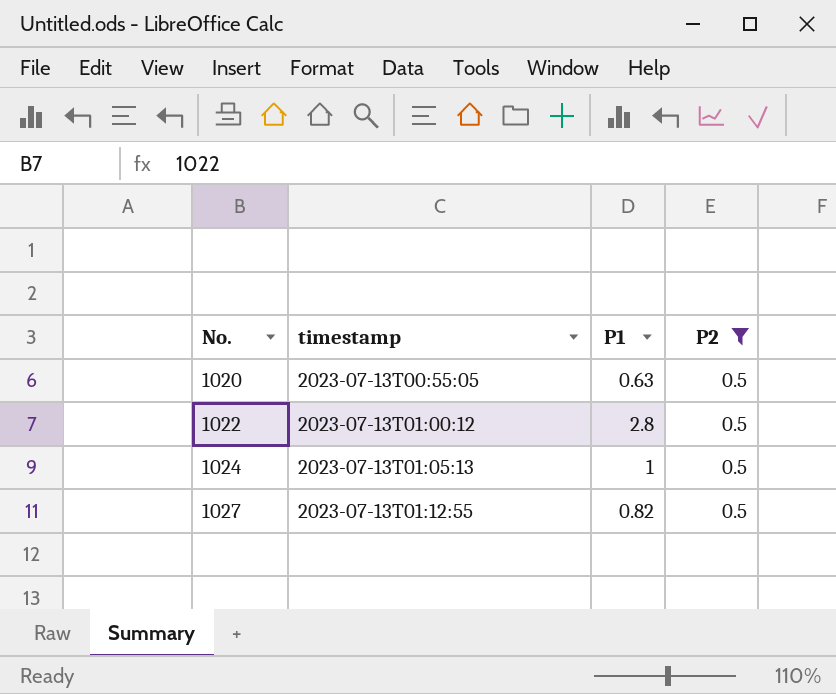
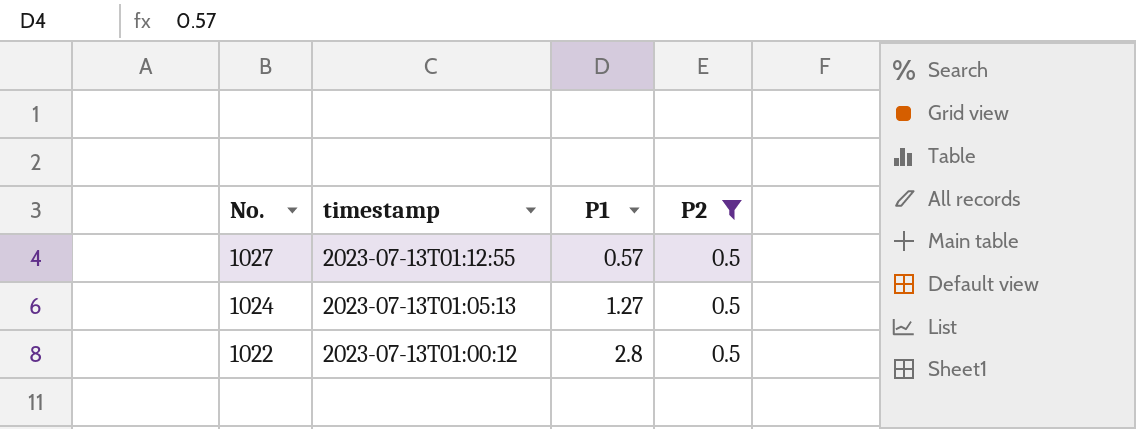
row order: No. ascending -> No. descending
row 1020: 2023-07-13T00:55:05 | 0.63 | 0.5 -> none
1027 | P1: 0.82 -> 0.57
1024 | P1: 1 -> 1.27

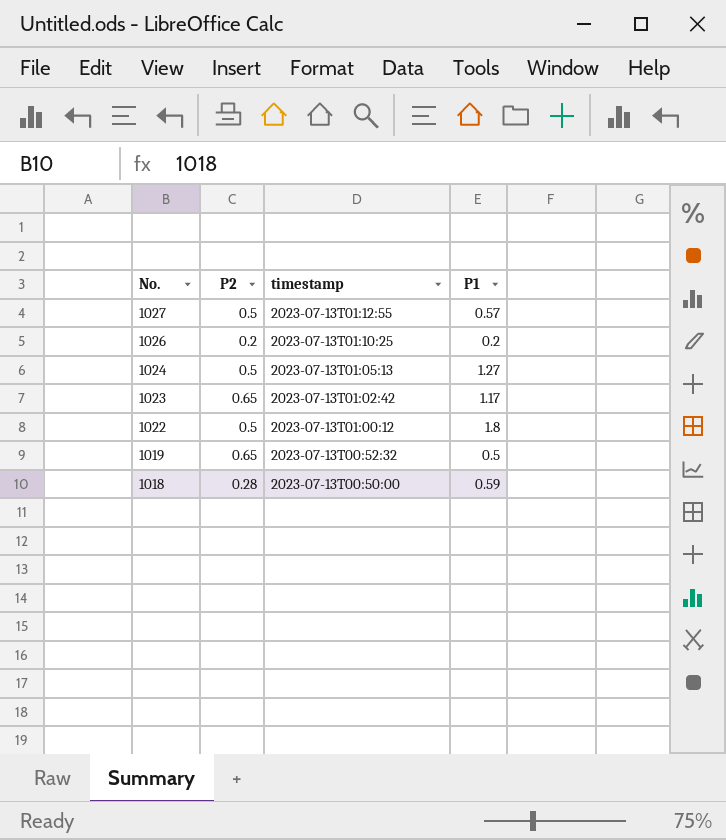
filter: P2 = 0.5 -> none
column P2 | position: 4 -> 2
1022 | P1: 2.8 -> 1.8

